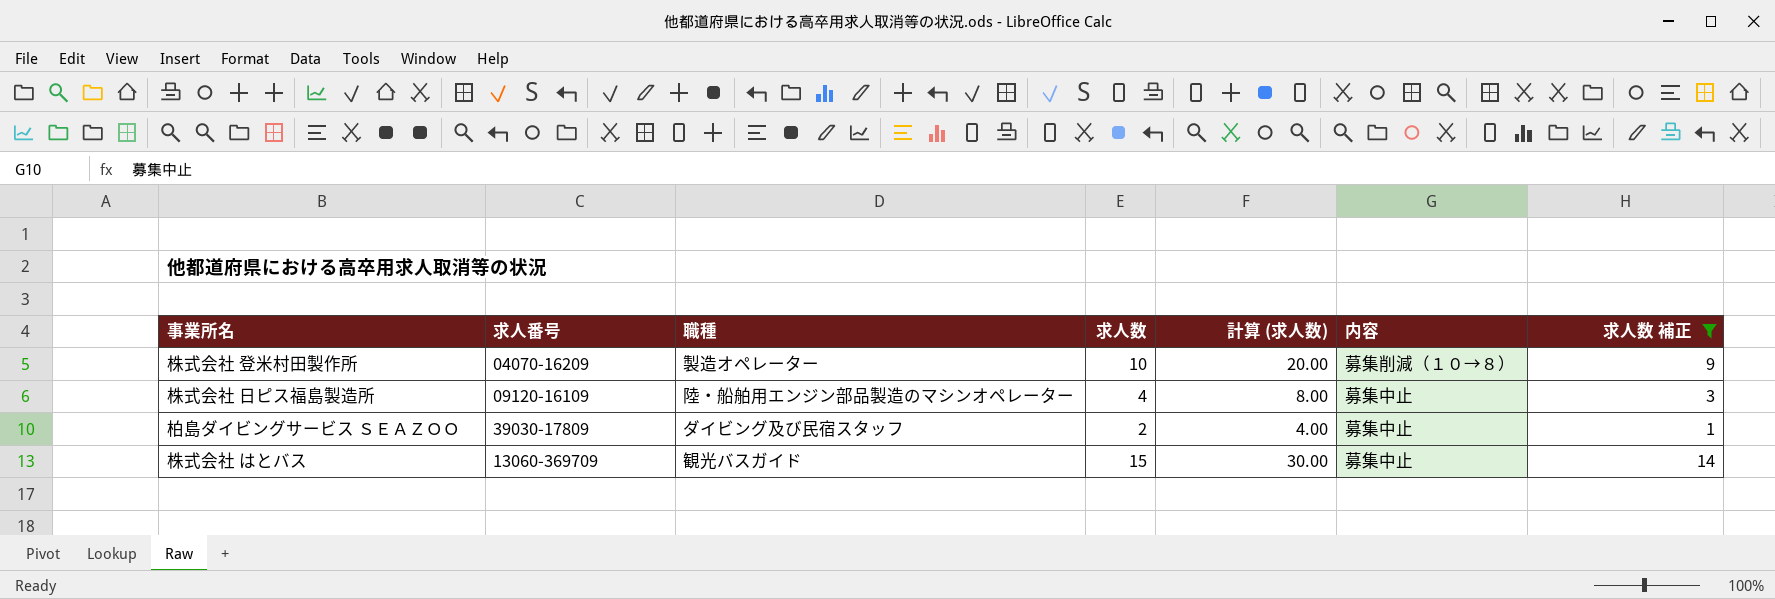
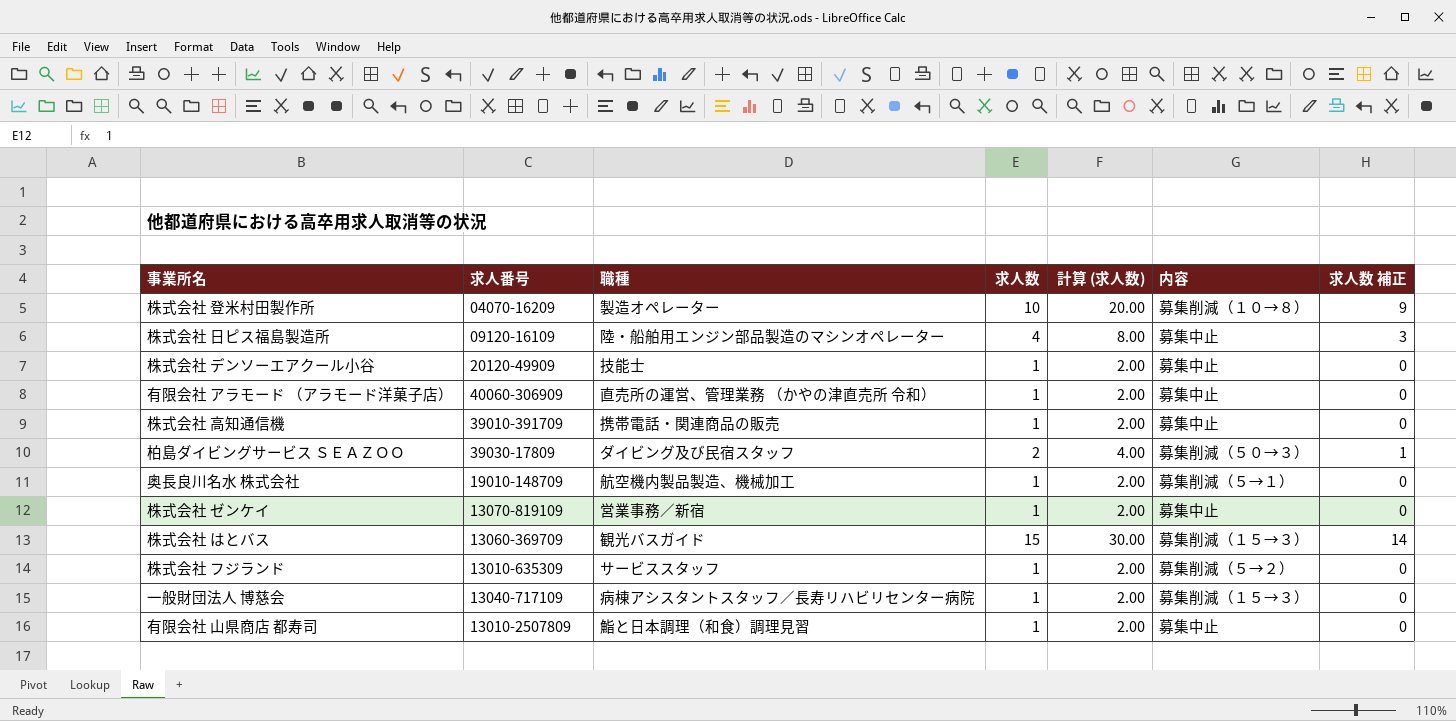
filter: 求人数 補正 != 0 -> none
柏島ダイビングサービス ＳＥＡＺＯＯ | 内容: 募集中止 -> 募集削減（５０→３）
株式会社 はとバス | 内容: 募集中止 -> 募集削減（１５→３）

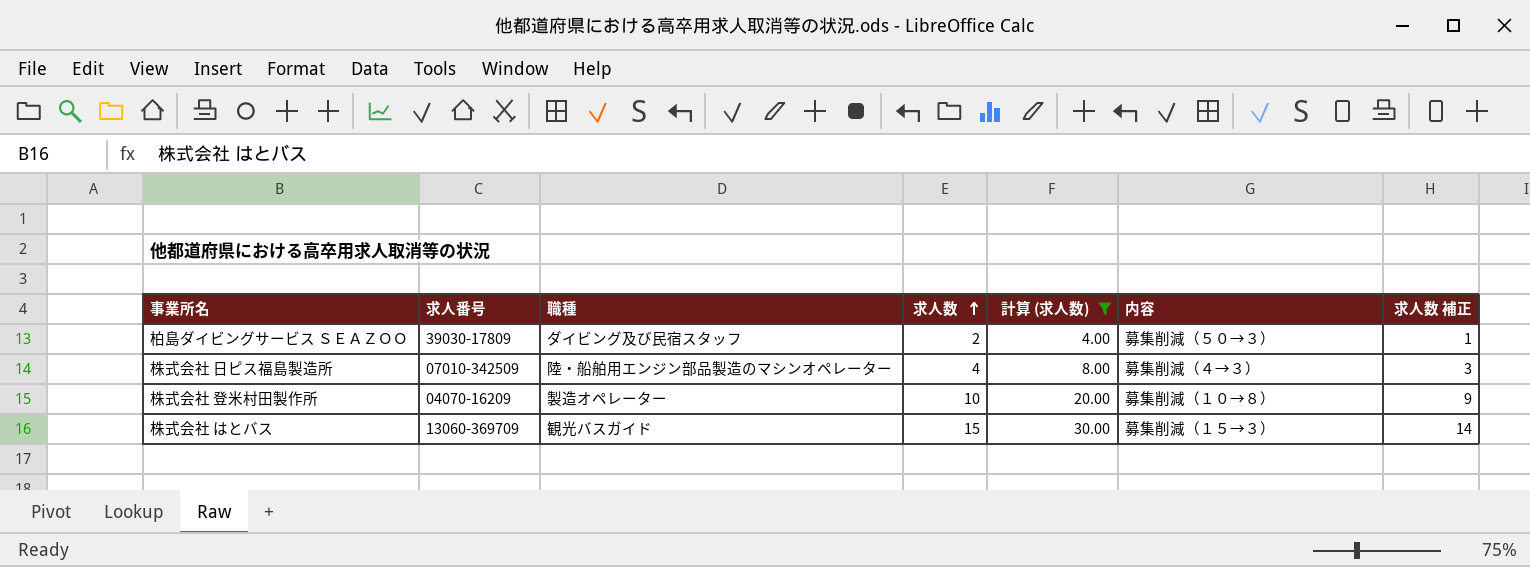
filter: none -> 計算 (求人数) != 2.00
row order: none -> 求人数 ascending
株式会社 日ピス福島製造所 | 求人番号: 09120-16109 -> 07010-342509
株式会社 日ピス福島製造所 | 内容: 募集中止 -> 募集削減（４→３）

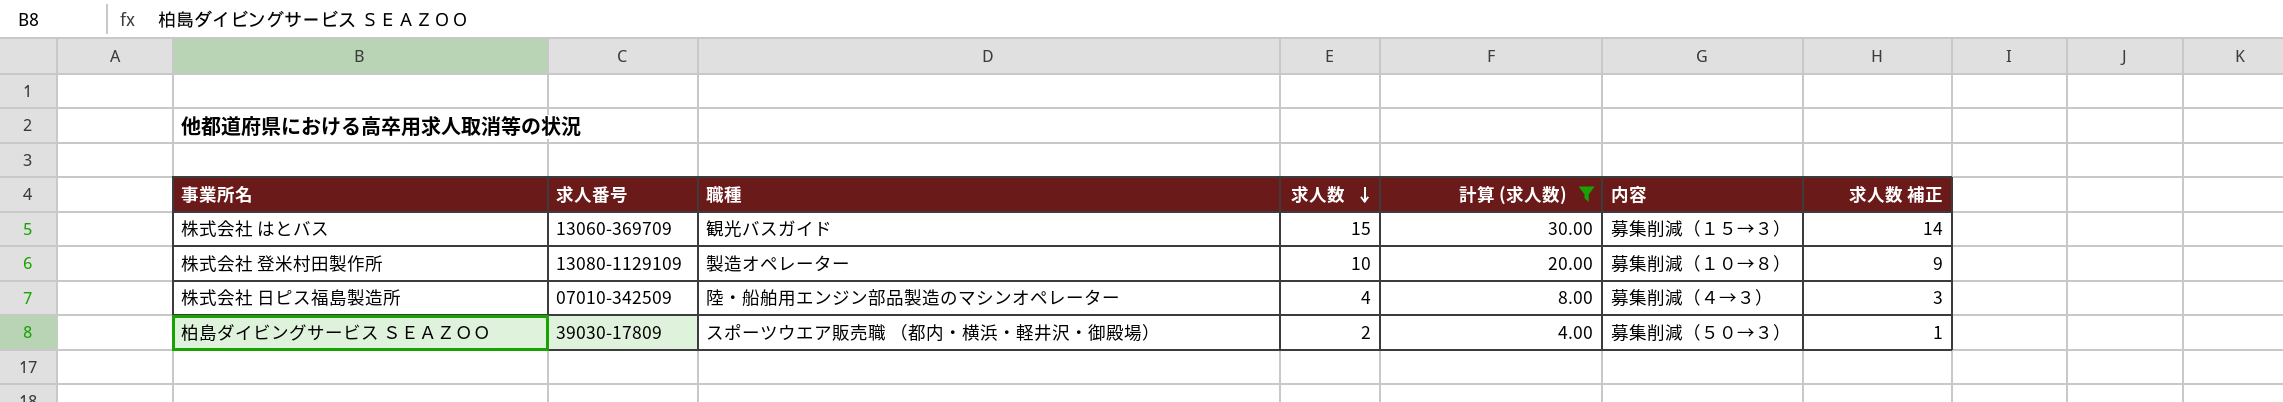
row order: 求人数 ascending -> 求人数 descending
株式会社 登米村田製作所 | 求人番号: 04070-16209 -> 13080-1129109
柏島ダイビングサービス ＳＥＡＺＯＯ | 職種: ダイビング及び民宿スタッフ -> スポーツウエア販売職 （都内・横浜・軽井沢・御殿場）

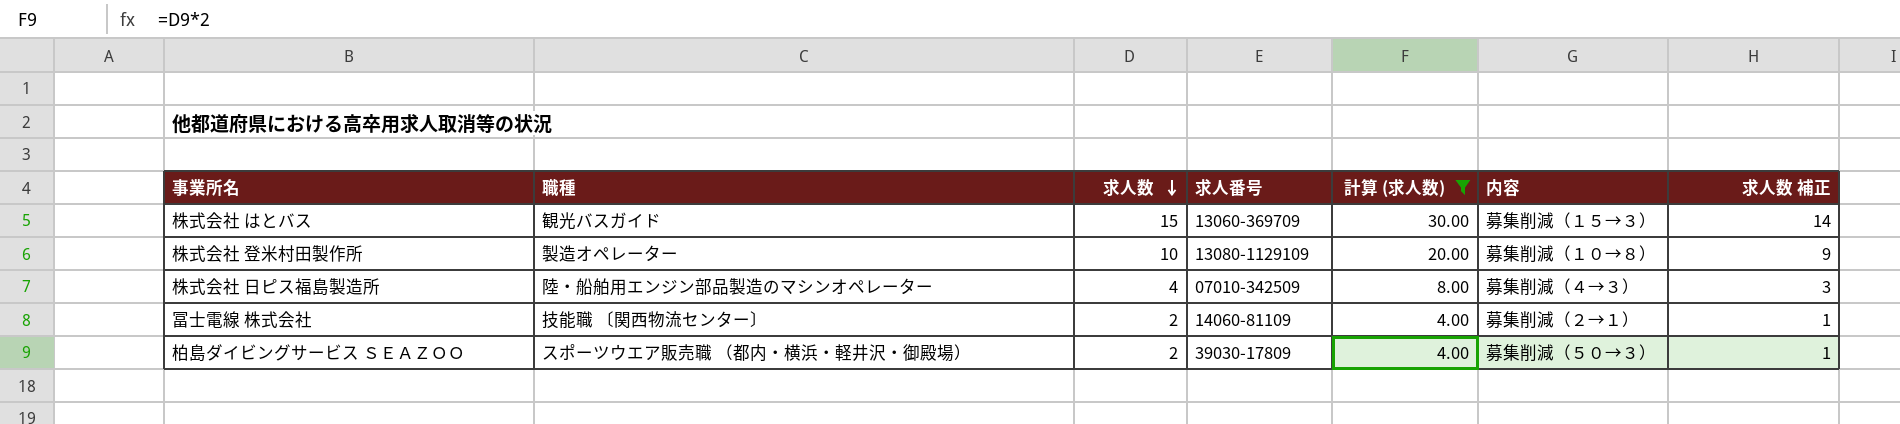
column 求人番号 | position: 2 -> 4
row 冨士電線 株式会社: none -> 技能職 〔関西物流センター〕 | 2 | 14060-81109 | 4.00 | 募集削減（２→１） | 1

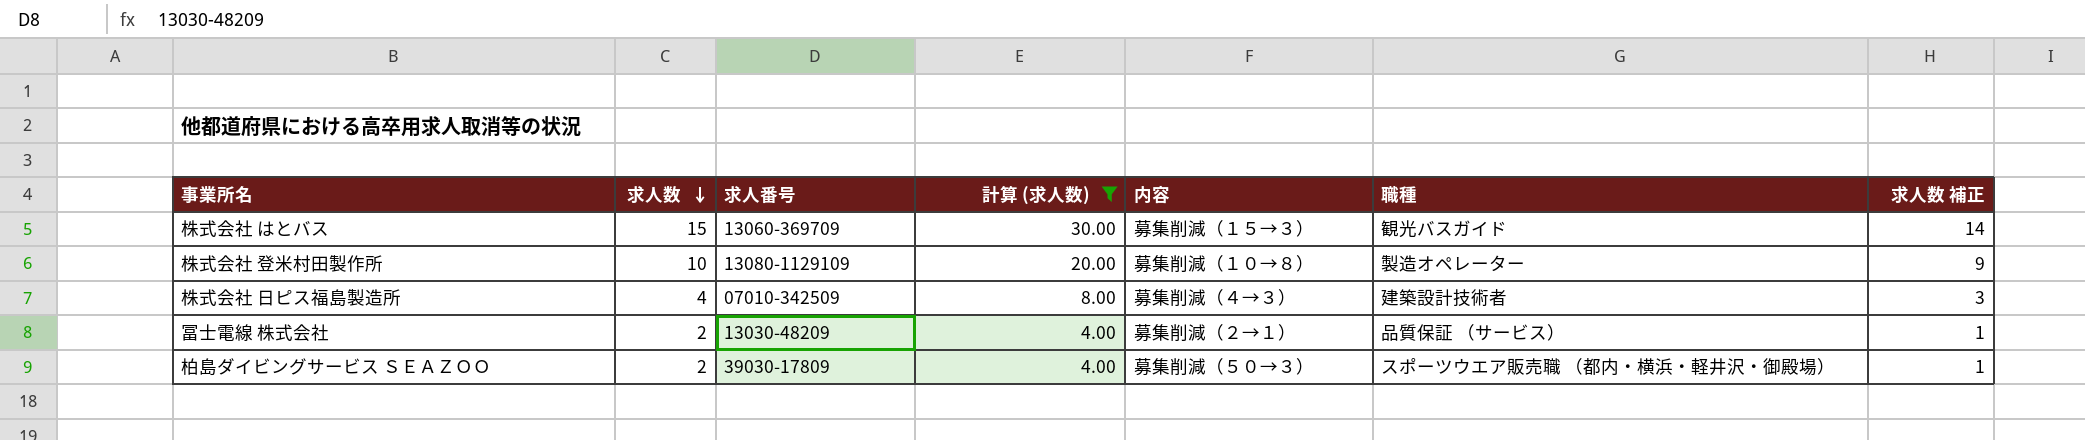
column 職種 | position: 2 -> 6
株式会社 日ピス福島製造所 | 職種: 陸・船舶用エンジン部品製造のマシンオペレーター -> 建築設計技術者
冨士電線 株式会社 | 求人番号: 14060-81109 -> 13030-48209
冨士電線 株式会社 | 職種: 技能職 〔関西物流センター〕 -> 品質保証 （サービス）

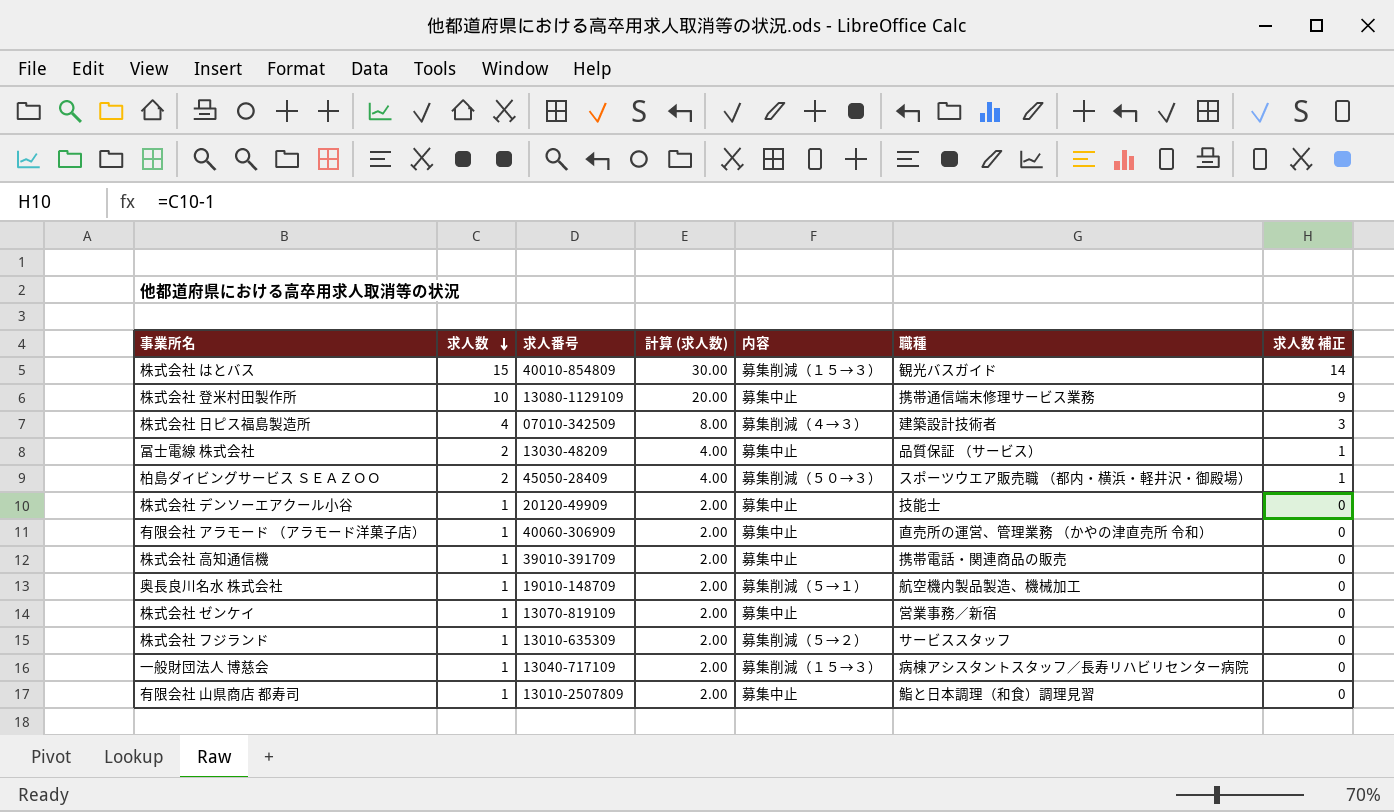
filter: 計算 (求人数) != 2.00 -> none
株式会社 はとバス | 求人番号: 13060-369709 -> 40010-854809
株式会社 登米村田製作所 | 内容: 募集削減（１０→８） -> 募集中止
株式会社 登米村田製作所 | 職種: 製造オペレーター -> 携帯通信端末修理サービス業務
冨士電線 株式会社 | 内容: 募集削減（２→１） -> 募集中止
柏島ダイビングサービス ＳＥＡＺＯＯ | 求人番号: 39030-17809 -> 45050-28409

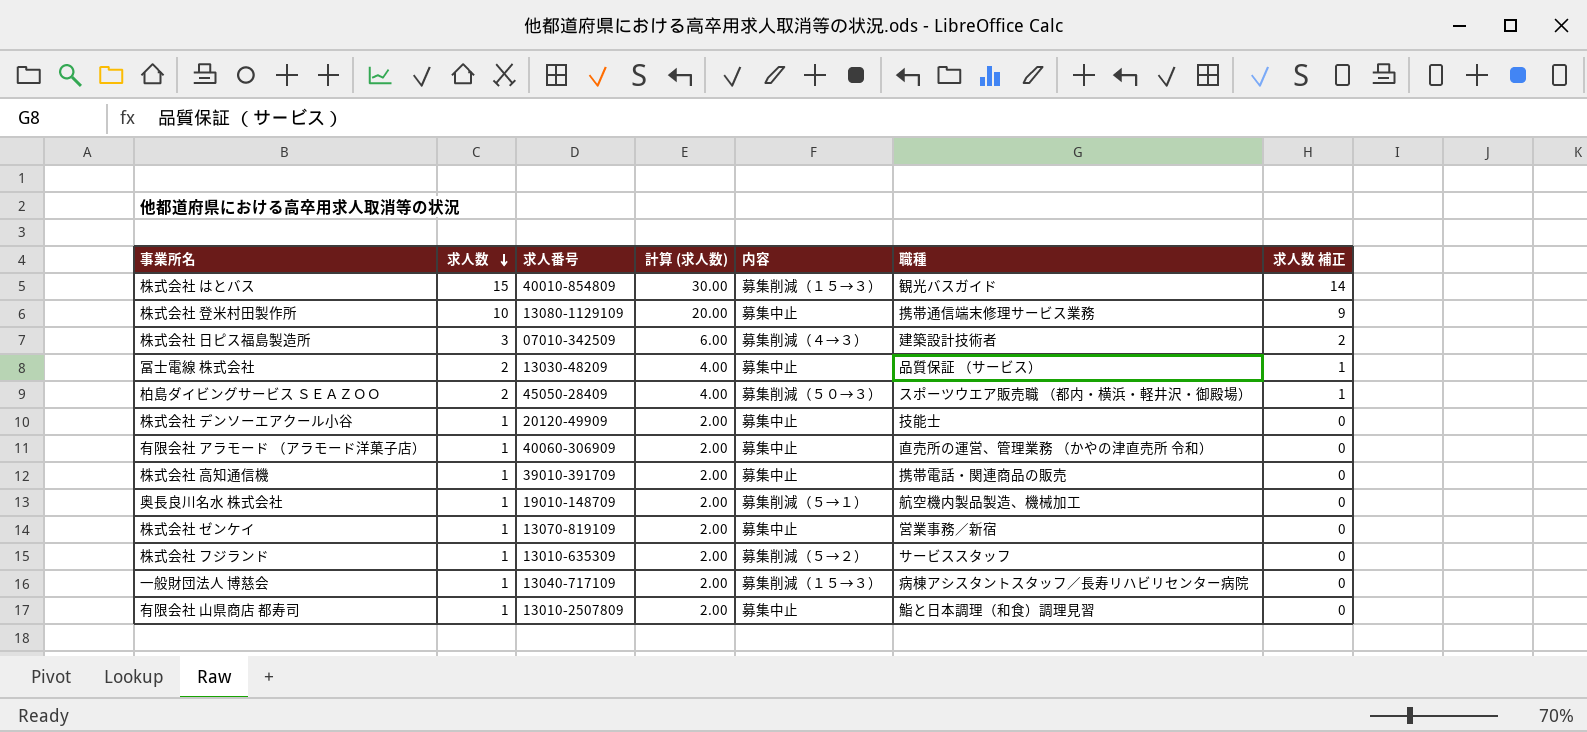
株式会社 日ピス福島製造所 | 求人数: 4 -> 3
株式会社 日ピス福島製造所 | 計算 (求人数): 8.00 -> 6.00
株式会社 日ピス福島製造所 | 求人数 補正: 3 -> 2

